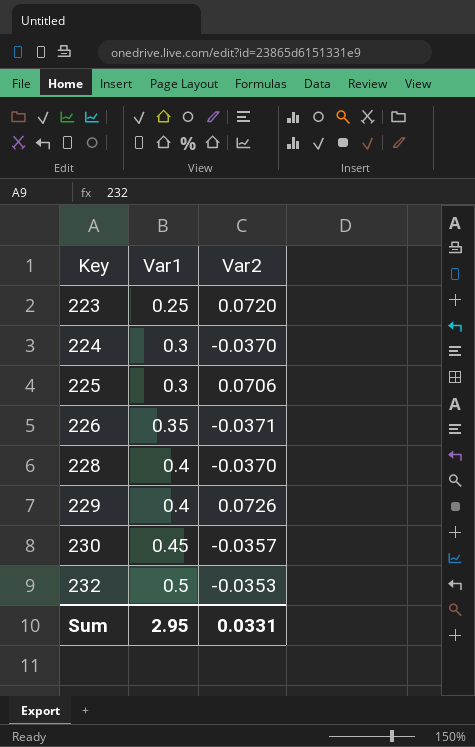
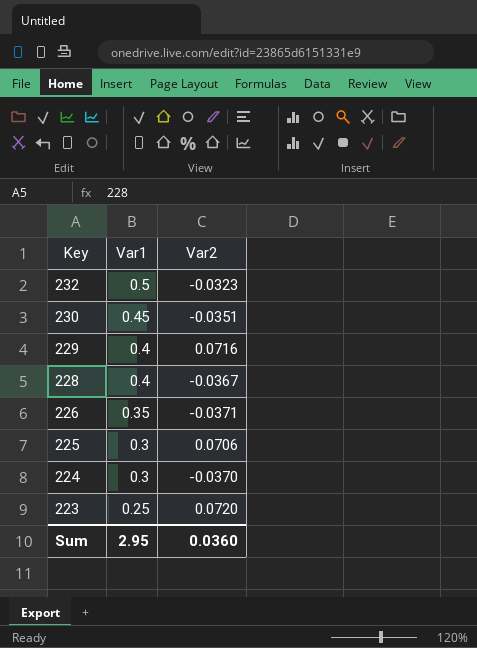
row order: Key ascending -> Key descending
232 | Var2: -0.0353 -> -0.0323
230 | Var2: -0.0357 -> -0.0351
229 | Var2: 0.0726 -> 0.0716
228 | Var2: -0.0370 -> -0.0367
Sum | Var2: 0.0331 -> 0.0360

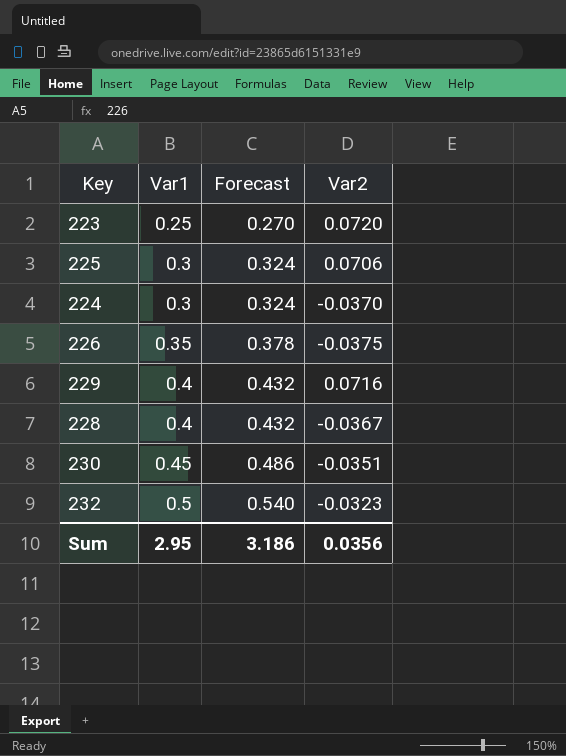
row order: Key descending -> Var1 ascending
column Forecast | formula: none -> [Var1] * 1.08
226 | Var2: -0.0371 -> -0.0375
Sum | Var2: 0.0360 -> 0.0356

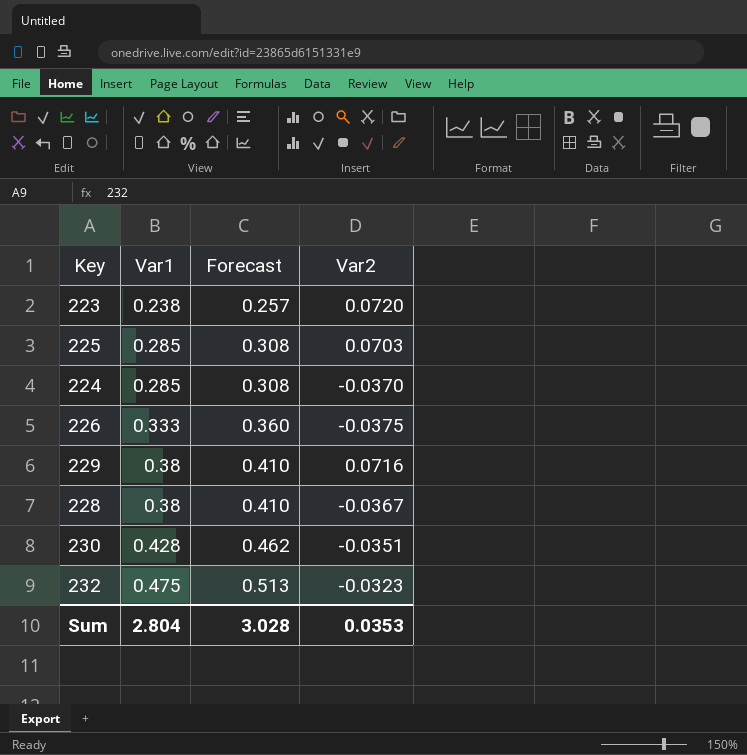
223 | Var1: 0.25 -> 0.238
223 | Forecast: 0.270 -> 0.257
225 | Var1: 0.3 -> 0.285
225 | Forecast: 0.324 -> 0.308
225 | Var2: 0.0706 -> 0.0703
224 | Var1: 0.3 -> 0.285
224 | Forecast: 0.324 -> 0.308
226 | Var1: 0.35 -> 0.333
226 | Forecast: 0.378 -> 0.360
229 | Var1: 0.4 -> 0.38
229 | Forecast: 0.432 -> 0.410
228 | Var1: 0.4 -> 0.38
228 | Forecast: 0.432 -> 0.410
230 | Var1: 0.45 -> 0.428
230 | Forecast: 0.486 -> 0.462
232 | Var1: 0.5 -> 0.475
232 | Forecast: 0.540 -> 0.513
Sum | Var1: 2.95 -> 2.804
Sum | Forecast: 3.186 -> 3.028
Sum | Var2: 0.0356 -> 0.0353

